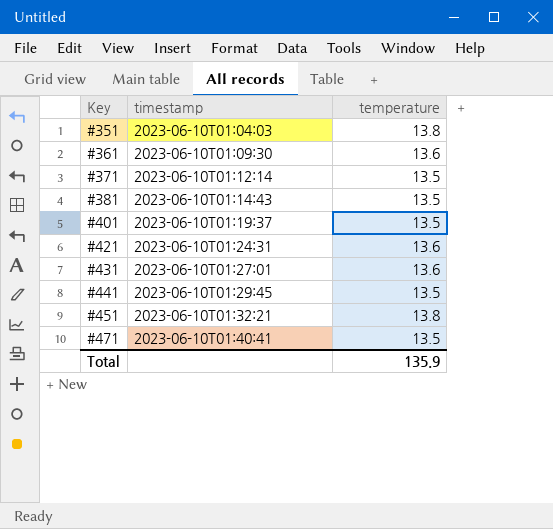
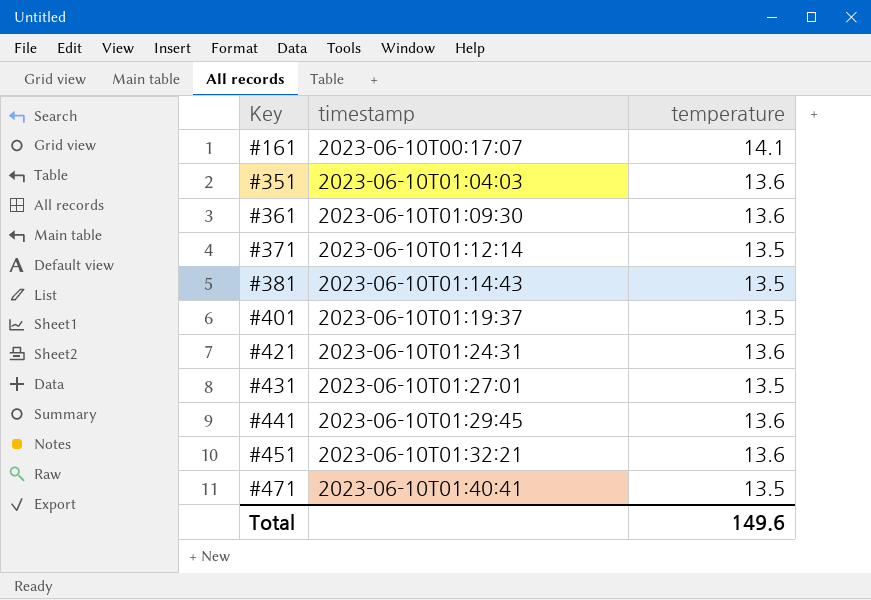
row #161: none -> 2023-06-10T00:17:07 | 14.1
#351 | temperature: 13.8 -> 13.6
#431 | temperature: 13.6 -> 13.5
#441 | temperature: 13.5 -> 13.6
#451 | temperature: 13.8 -> 13.6
Total | temperature: 135.9 -> 149.6

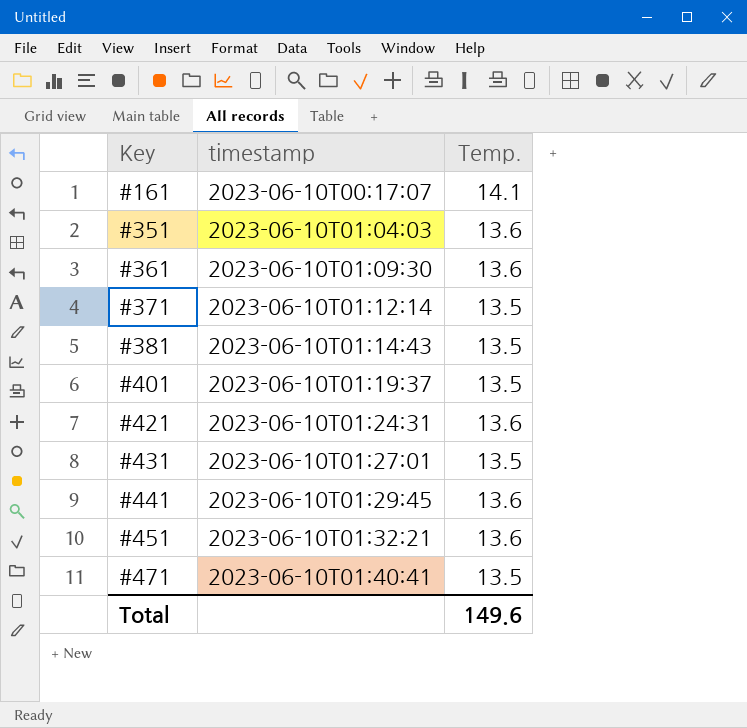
column name: temperature -> Temp.

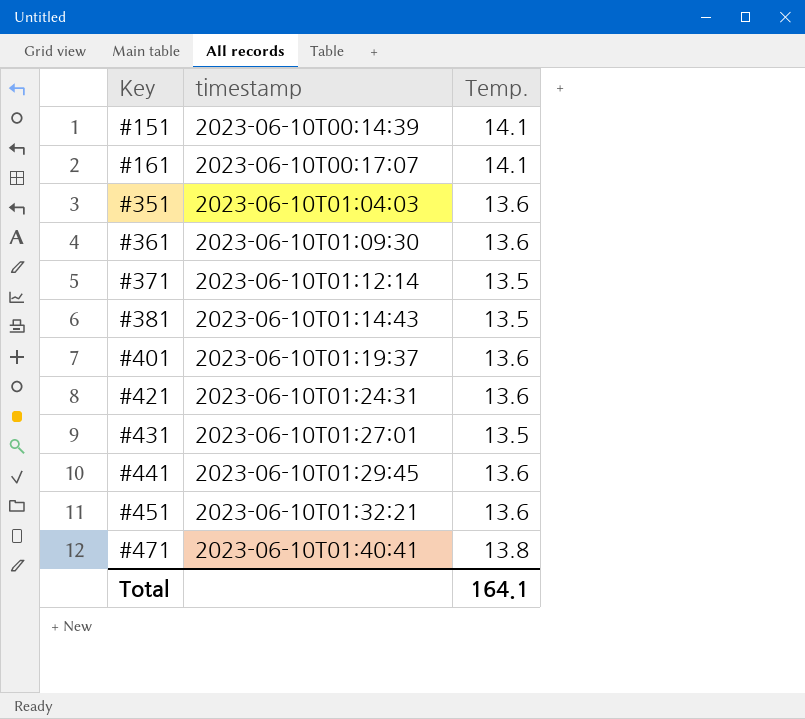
row #151: none -> 2023-06-10T00:14:39 | 14.1
#401 | Temp.: 13.5 -> 13.6
#471 | Temp.: 13.5 -> 13.8
Total | Temp.: 149.6 -> 164.1

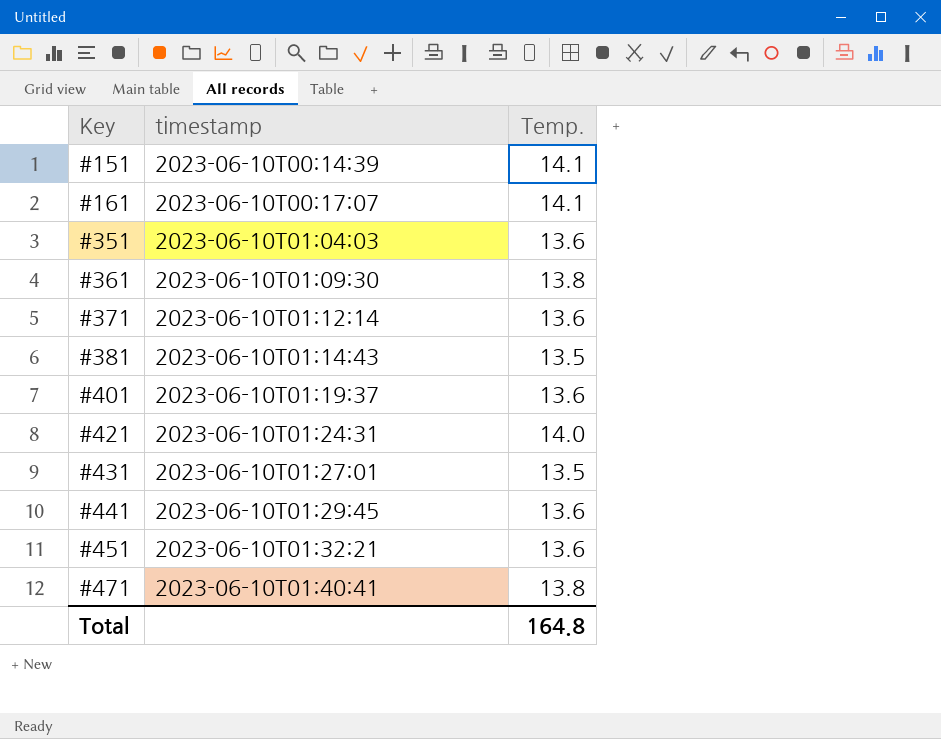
#361 | Temp.: 13.6 -> 13.8
#371 | Temp.: 13.5 -> 13.6
#421 | Temp.: 13.6 -> 14.0
Total | Temp.: 164.1 -> 164.8

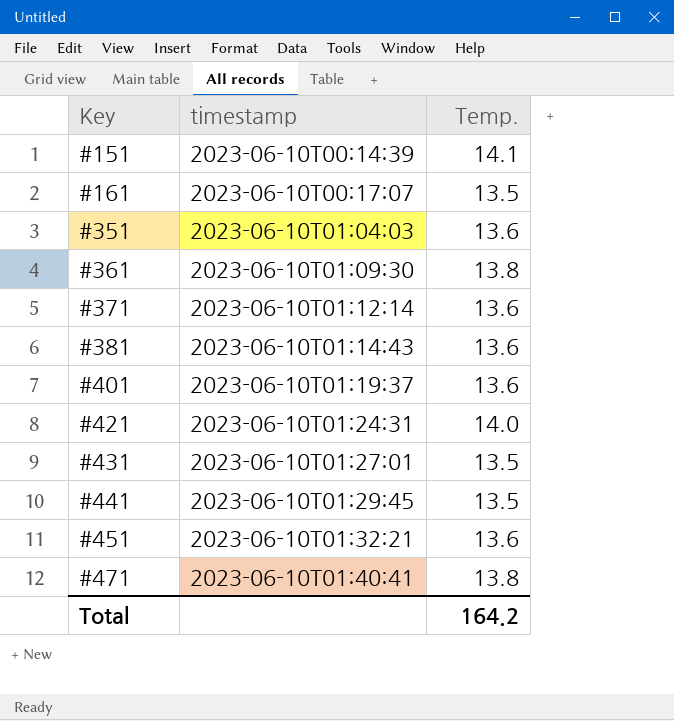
#161 | Temp.: 14.1 -> 13.5
#381 | Temp.: 13.5 -> 13.6
#441 | Temp.: 13.6 -> 13.5
Total | Temp.: 164.8 -> 164.2

